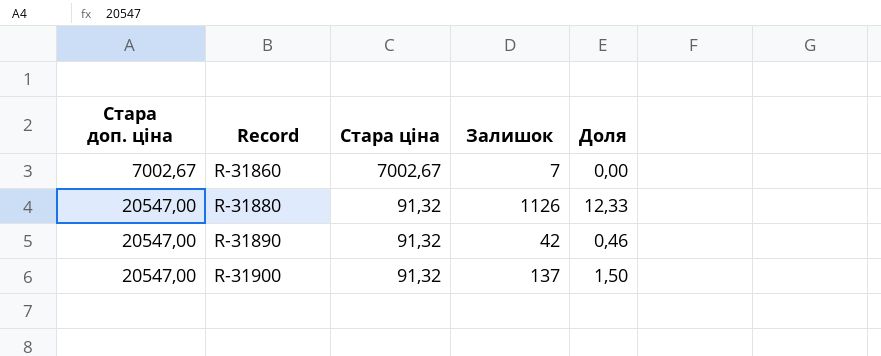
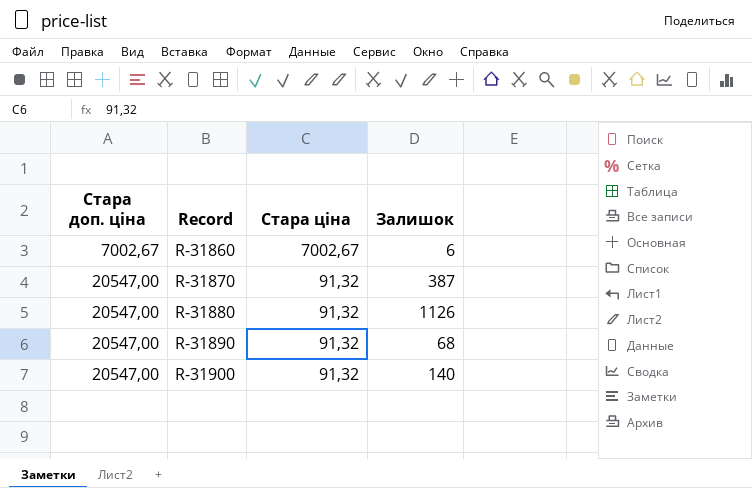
column Доля | formula: [Залишок] / [Стара ціна] -> none
R-31860 | Залишок: 7 -> 6
row R-31870: none -> 20547,00 | 91,32 | 387
R-31890 | Залишок: 42 -> 68
R-31900 | Залишок: 137 -> 140

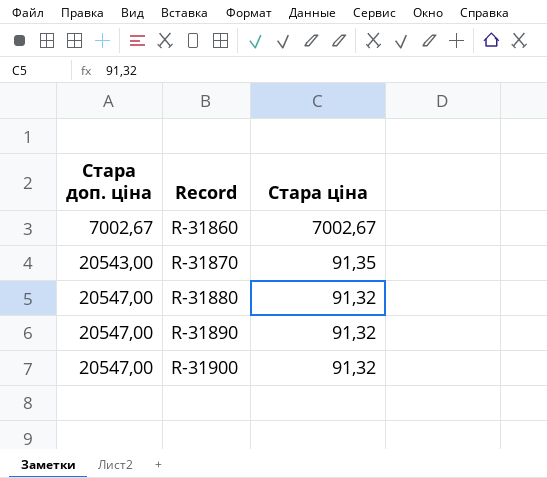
column Залишок | position: 4 -> none
R-31870 | Стара доп. ціна: 20547,00 -> 20543,00
R-31870 | Стара ціна: 91,32 -> 91,35

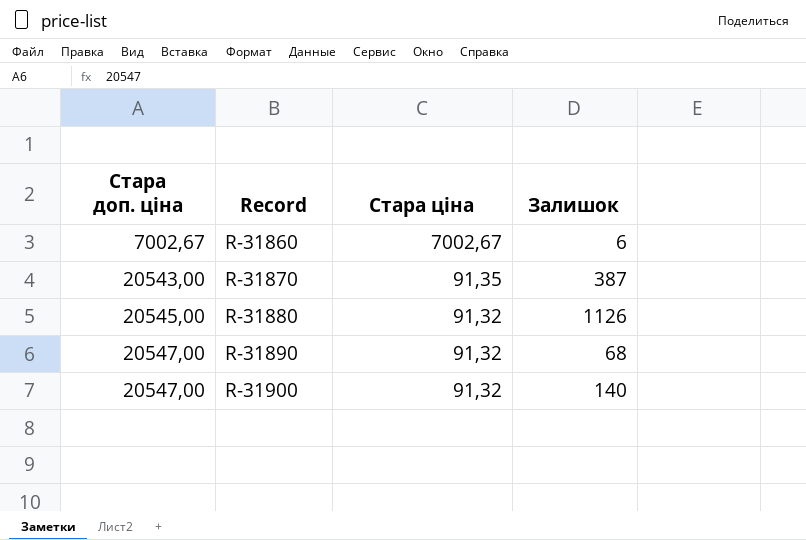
column Залишок | position: none -> 4
R-31880 | Стара доп. ціна: 20547,00 -> 20545,00

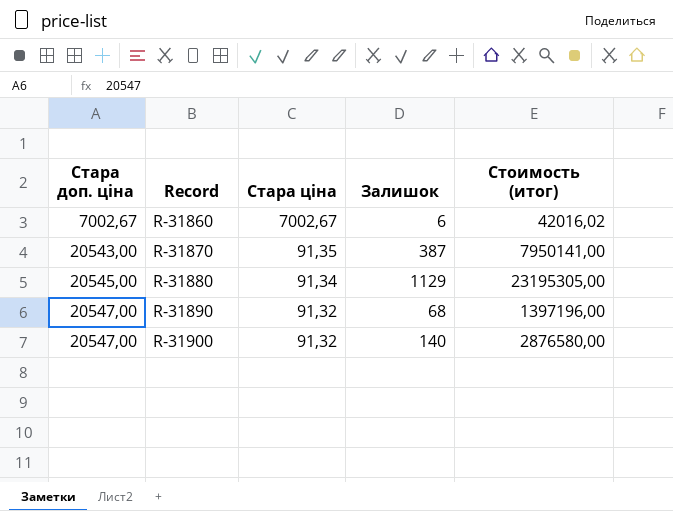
column Стоимость (итог) | formula: none -> [Стара доп. ціна] * [Залишок]
R-31880 | Стара ціна: 91,32 -> 91,34
R-31880 | Залишок: 1126 -> 1129

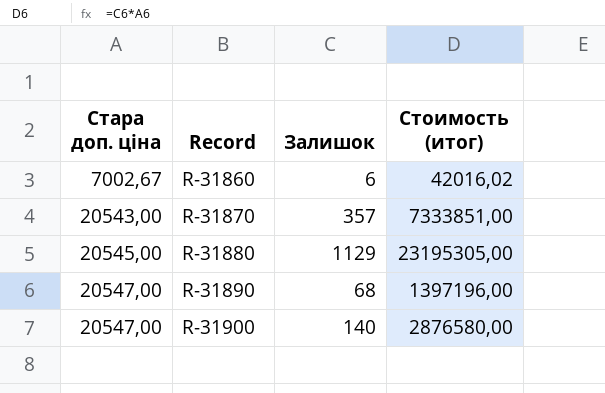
column Стара ціна | position: 3 -> none
R-31870 | Залишок: 387 -> 357
R-31870 | Стоимость (итог): 7950141,00 -> 7333851,00

